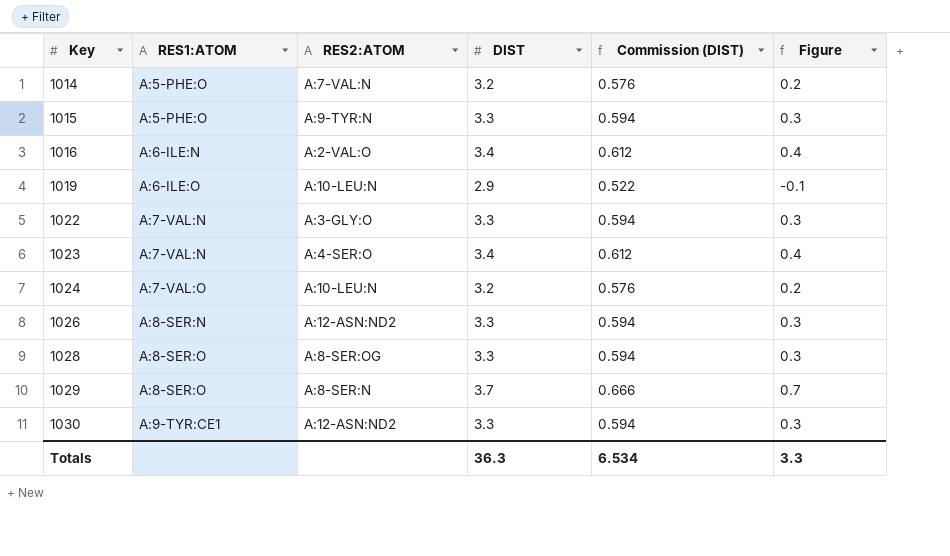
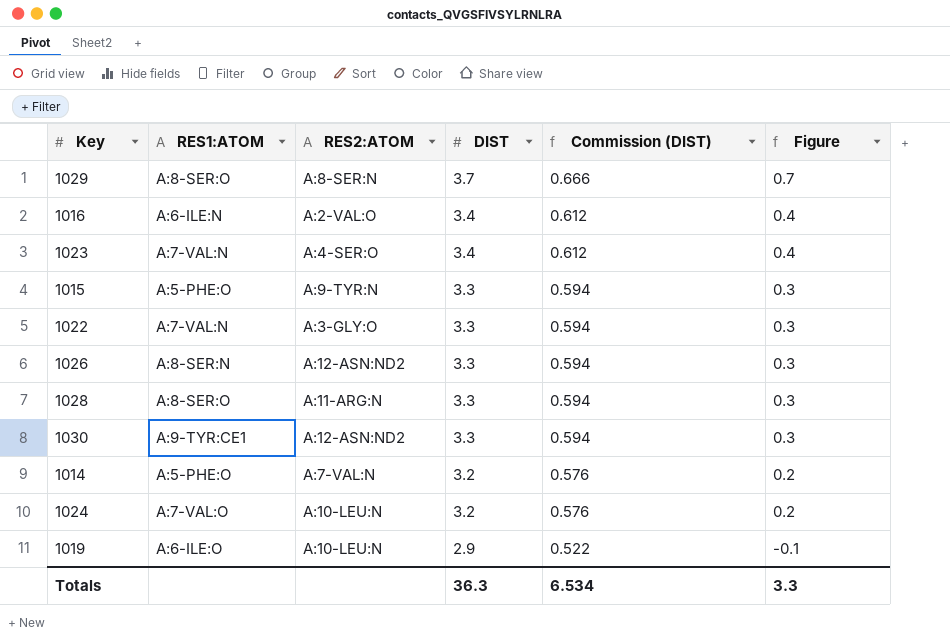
row order: Key ascending -> DIST descending
1028 | RES2:ATOM: A:8-SER:OG -> A:11-ARG:N

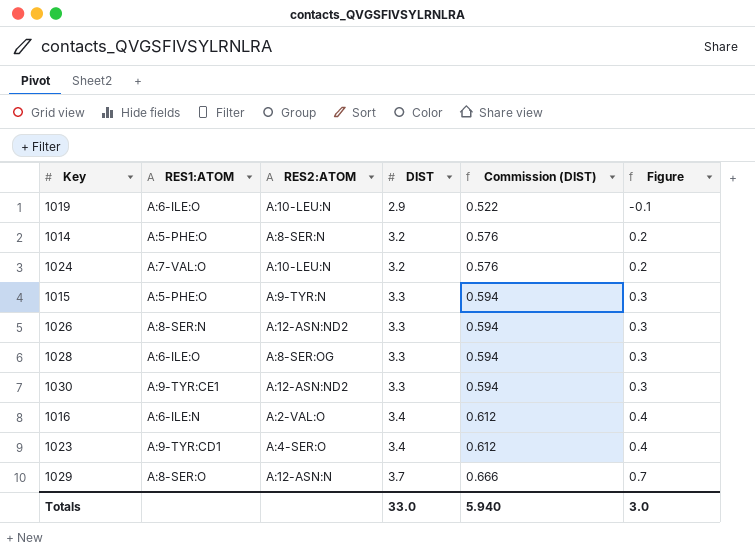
row order: DIST descending -> DIST ascending
row 1022: A:7-VAL:N | A:3-GLY:O | 3.3 | 0.594 | 0.3 -> none
1014 | RES2:ATOM: A:7-VAL:N -> A:8-SER:N
1028 | RES1:ATOM: A:8-SER:O -> A:6-ILE:O
1028 | RES2:ATOM: A:11-ARG:N -> A:8-SER:OG
1023 | RES1:ATOM: A:7-VAL:N -> A:9-TYR:CD1
1029 | RES2:ATOM: A:8-SER:N -> A:12-ASN:N
Totals | DIST: 36.3 -> 33.0
Totals | Commission (DIST): 6.534 -> 5.940
Totals | Figure: 3.3 -> 3.0

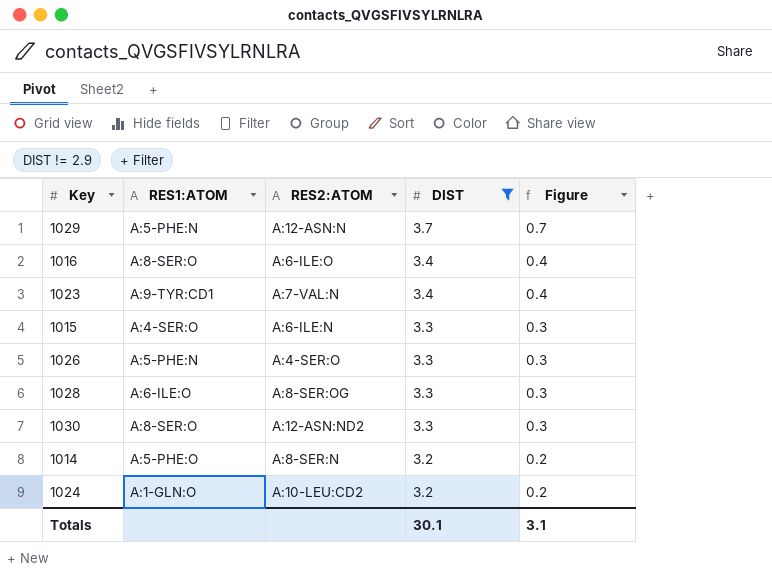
filter: none -> DIST != 2.9
row order: DIST ascending -> DIST descending
column Commission (DIST) | formula: [DIST] * 0.18 -> none
1029 | RES1:ATOM: A:8-SER:O -> A:5-PHE:N
1016 | RES1:ATOM: A:6-ILE:N -> A:8-SER:O
1016 | RES2:ATOM: A:2-VAL:O -> A:6-ILE:O
1023 | RES2:ATOM: A:4-SER:O -> A:7-VAL:N
1015 | RES1:ATOM: A:5-PHE:O -> A:4-SER:O
1015 | RES2:ATOM: A:9-TYR:N -> A:6-ILE:N
1026 | RES1:ATOM: A:8-SER:N -> A:5-PHE:N
1026 | RES2:ATOM: A:12-ASN:ND2 -> A:4-SER:O
1030 | RES1:ATOM: A:9-TYR:CE1 -> A:8-SER:O
1024 | RES1:ATOM: A:7-VAL:O -> A:1-GLN:O
1024 | RES2:ATOM: A:10-LEU:N -> A:10-LEU:CD2
Totals | DIST: 33.0 -> 30.1
Totals | Figure: 3.0 -> 3.1

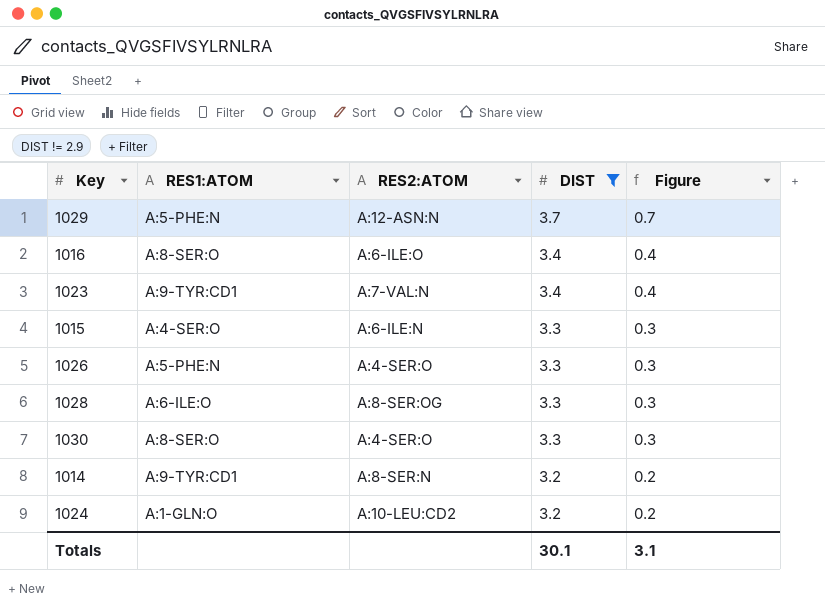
1030 | RES2:ATOM: A:12-ASN:ND2 -> A:4-SER:O
1014 | RES1:ATOM: A:5-PHE:O -> A:9-TYR:CD1

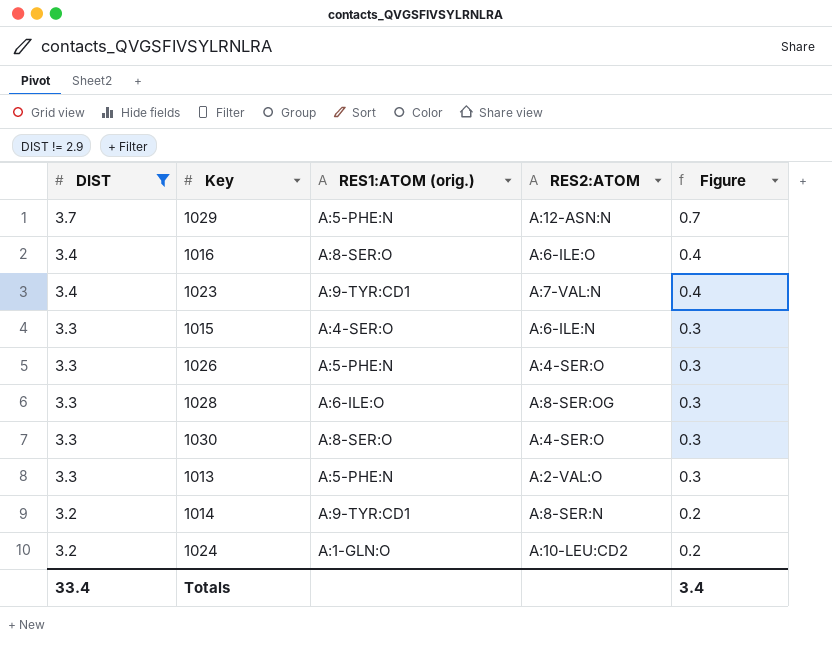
column DIST | position: 4 -> 1
column name: RES1:ATOM -> RES1:ATOM (orig.)
row 1013: none -> 3.3 | A:5-PHE:N | A:2-VAL:O | 0.3
Totals | DIST: 30.1 -> 33.4
Totals | Figure: 3.1 -> 3.4

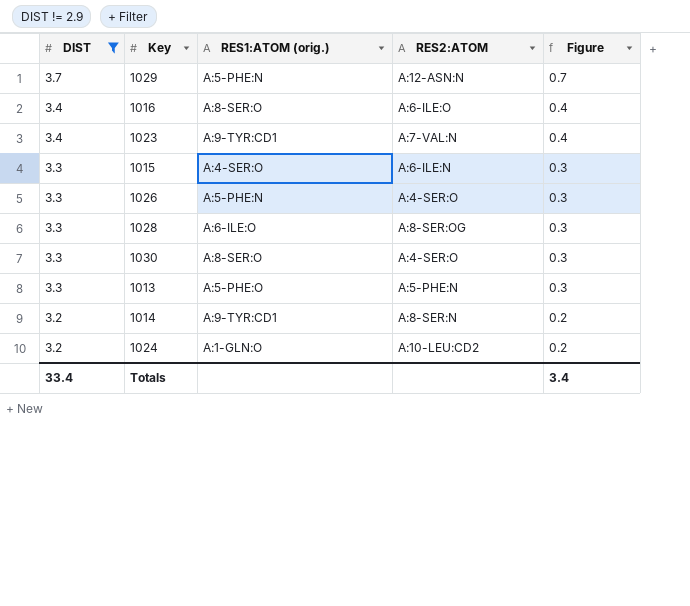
1013 | RES1:ATOM (orig.): A:5-PHE:N -> A:5-PHE:O
1013 | RES2:ATOM: A:2-VAL:O -> A:5-PHE:N

